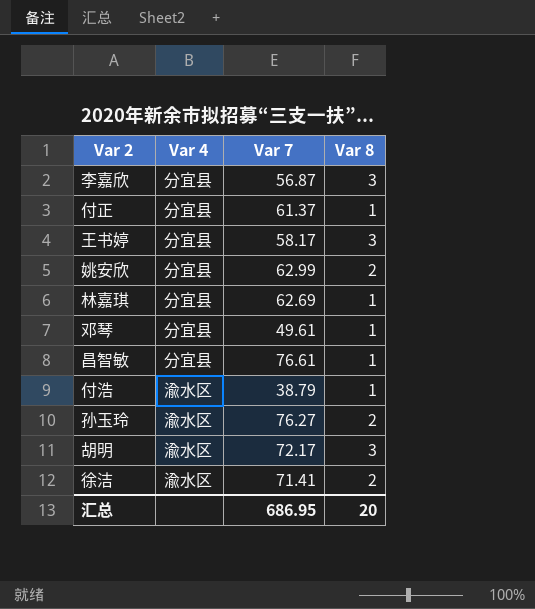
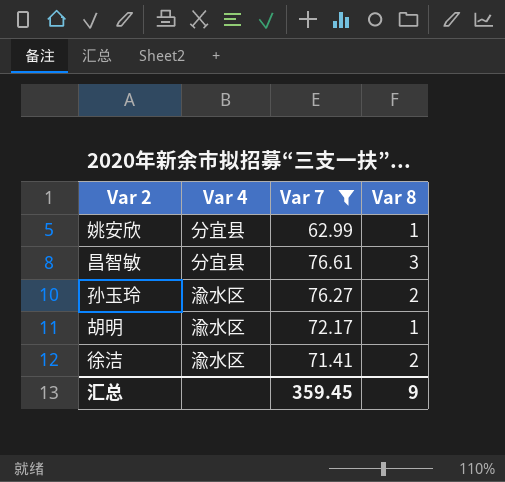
filter: none -> Var 7 >= 62.99
姚安欣 | Var 8: 2 -> 1
昌智敏 | Var 8: 1 -> 3
胡明 | Var 8: 3 -> 1
汇总 | Var 7: 686.95 -> 359.45
汇总 | Var 8: 20 -> 9

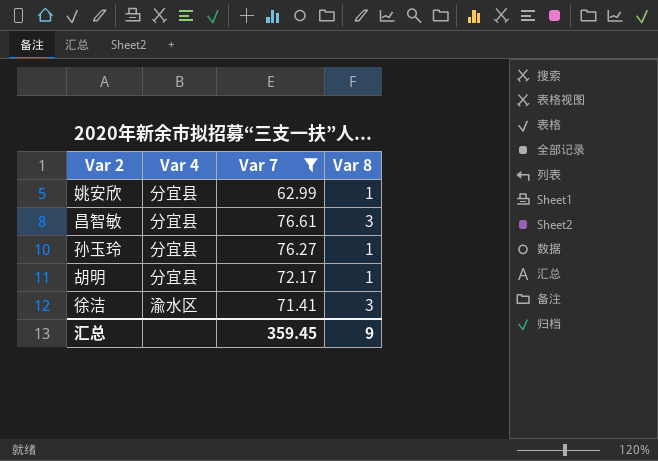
孙玉玲 | Var 4: 渝水区 -> 分宜县
孙玉玲 | Var 8: 2 -> 1
胡明 | Var 4: 渝水区 -> 分宜县
徐洁 | Var 8: 2 -> 3

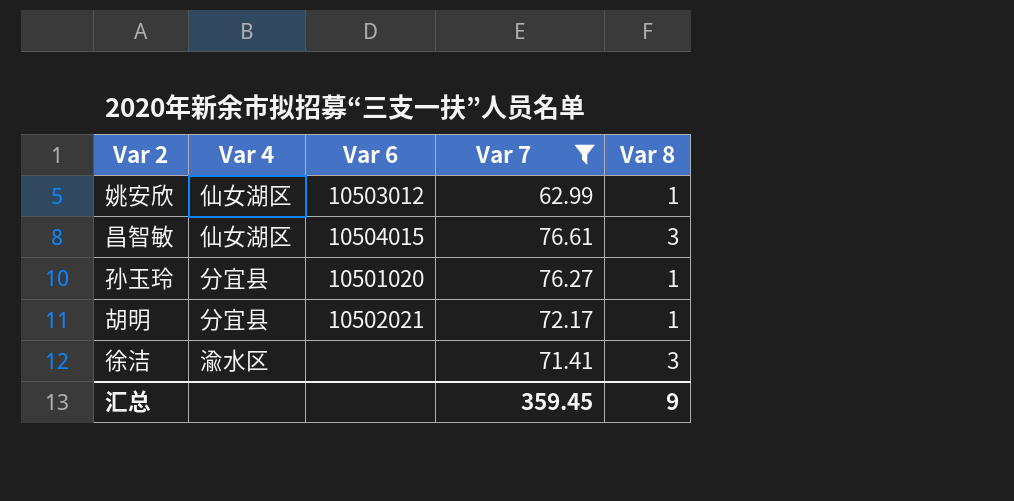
column Var 6 | position: none -> 3
姚安欣 | Var 4: 分宜县 -> 仙女湖区
昌智敏 | Var 4: 分宜县 -> 仙女湖区

